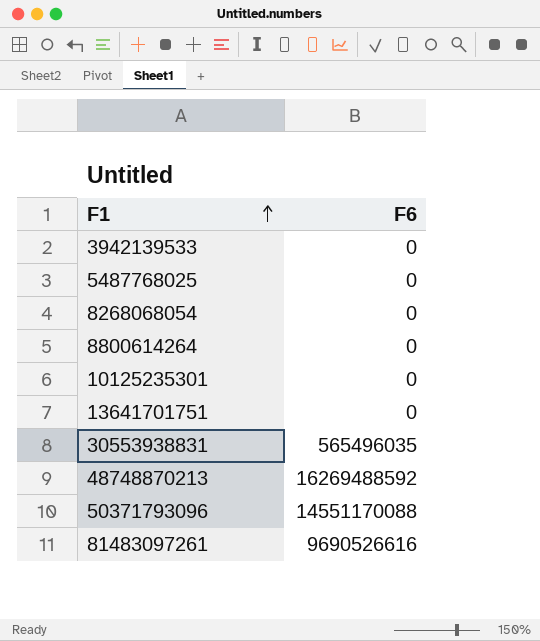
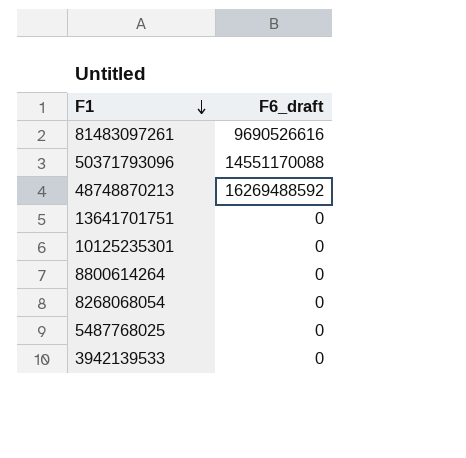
row order: F1 ascending -> F1 descending
column name: F6 -> F6_draft
row 30553938831: 565496035 -> none

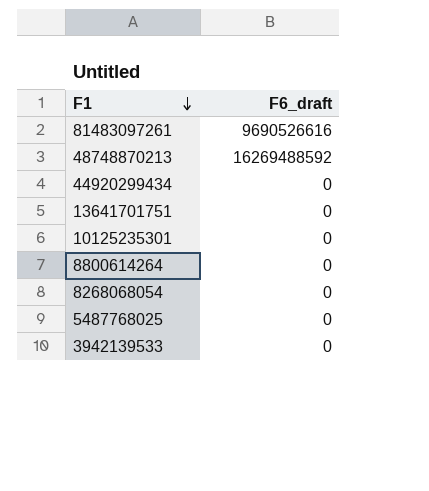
row 50371793096: 14551170088 -> none
row 44920299434: none -> 0

